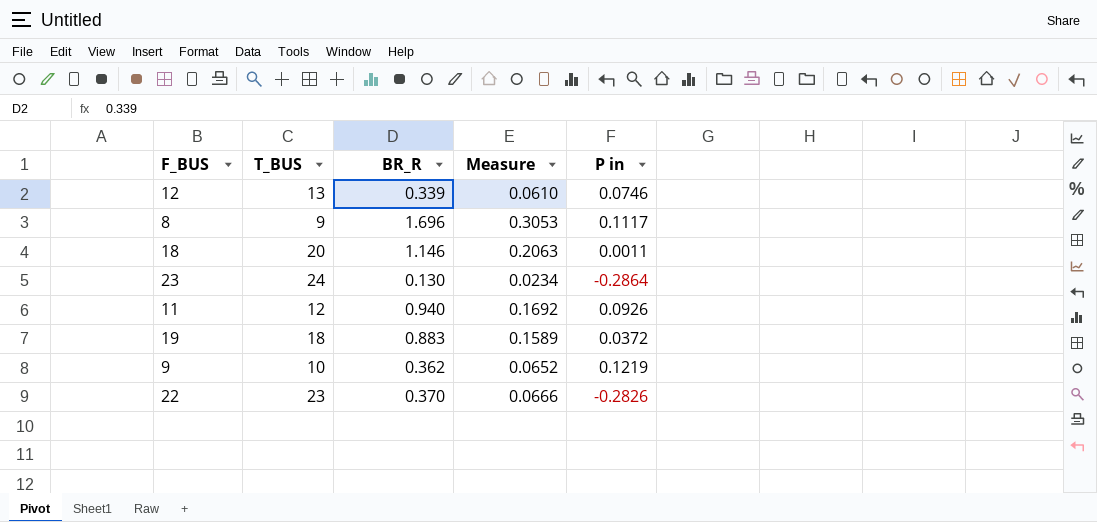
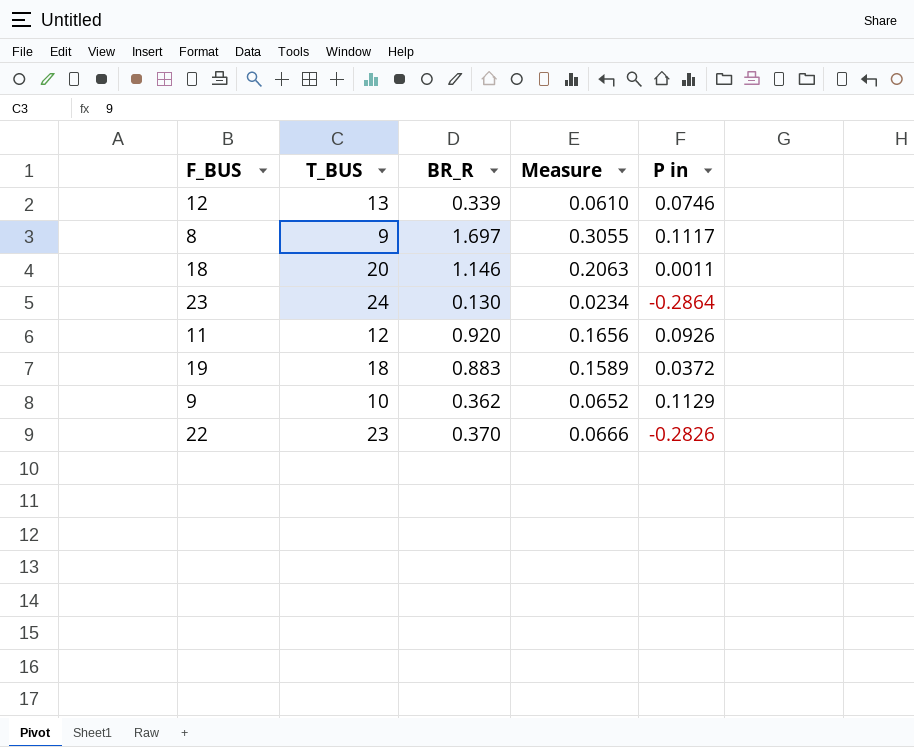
8 | BR_R: 1.696 -> 1.697
8 | Measure: 0.3053 -> 0.3055
11 | BR_R: 0.940 -> 0.920
11 | Measure: 0.1692 -> 0.1656
9 | P in: 0.1219 -> 0.1129

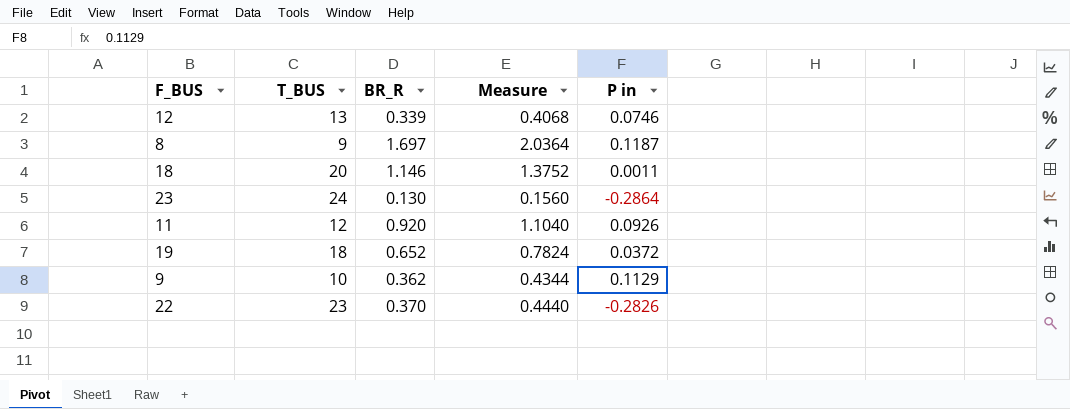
column Measure | formula: [BR_R] * 0.18 -> [BR_R] * 1.2
8 | P in: 0.1117 -> 0.1187
19 | BR_R: 0.883 -> 0.652

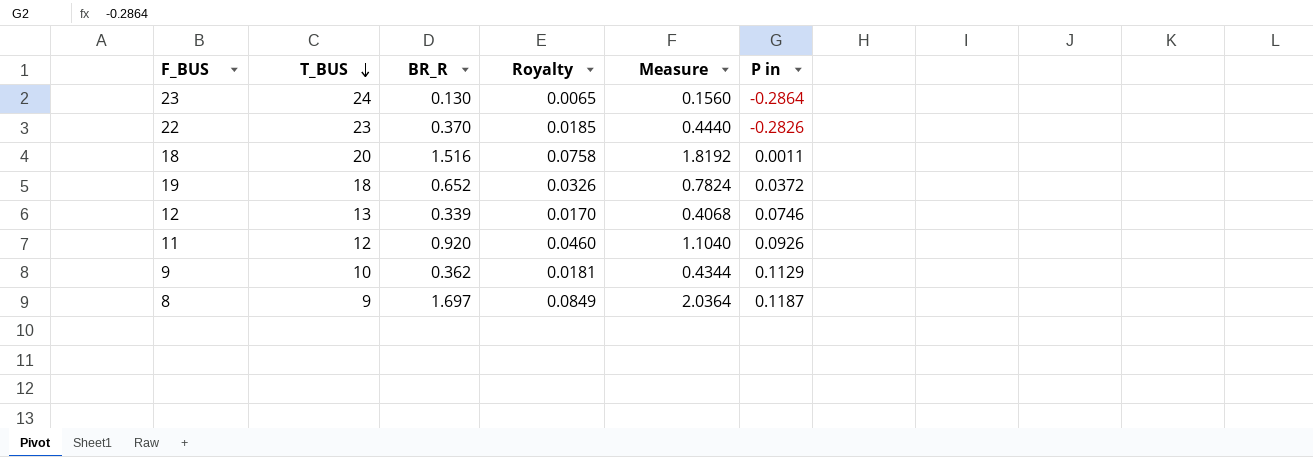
row order: none -> T_BUS descending
column Royalty | formula: none -> [BR_R] * 0.05
18 | BR_R: 1.146 -> 1.516
18 | Measure: 1.3752 -> 1.8192

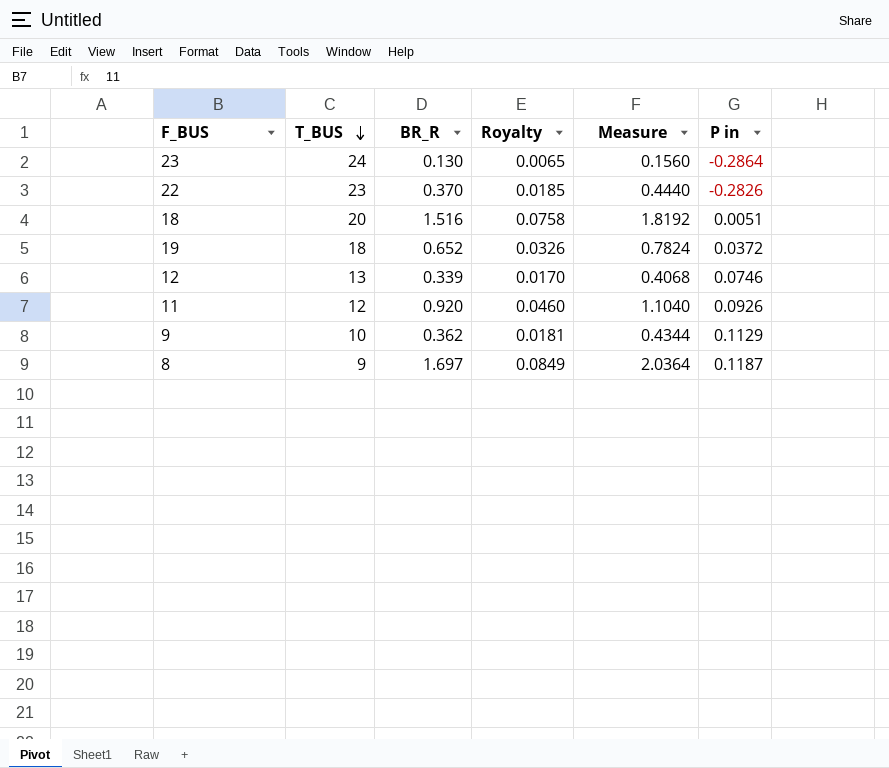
18 | P in: 0.0011 -> 0.0051

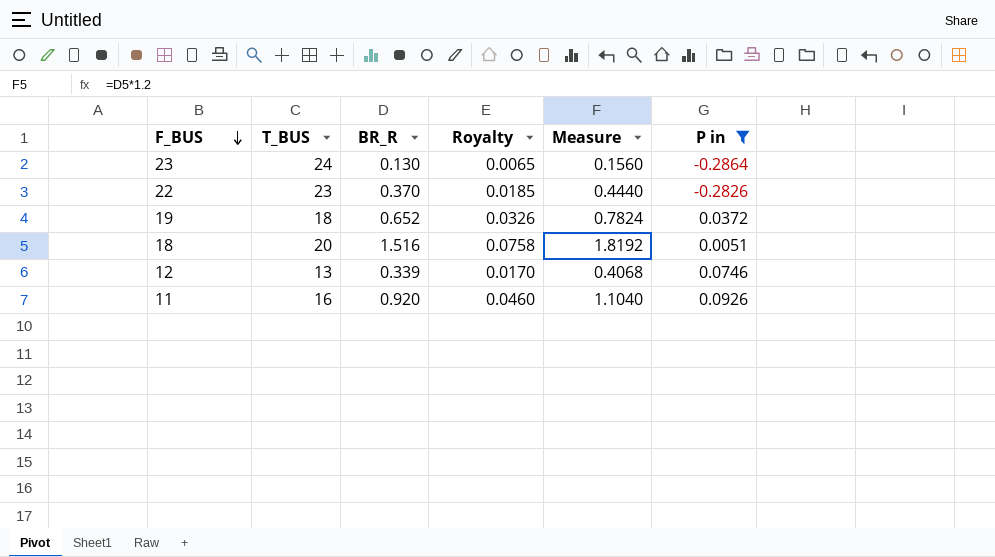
filter: none -> P in <= 0.0926
row order: T_BUS descending -> F_BUS descending
11 | T_BUS: 12 -> 16

